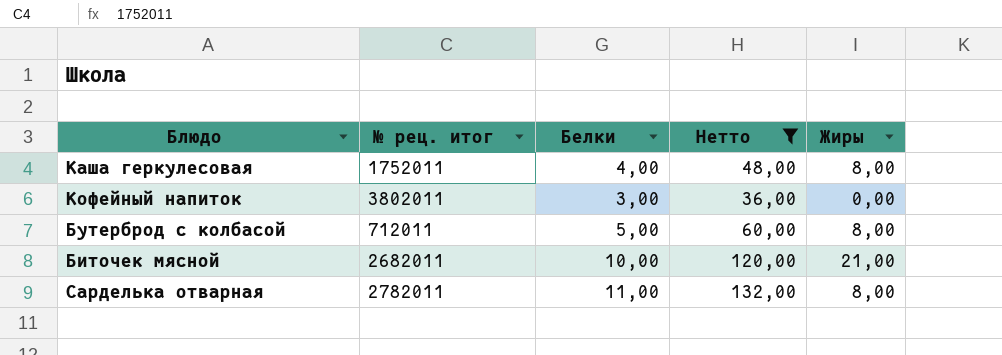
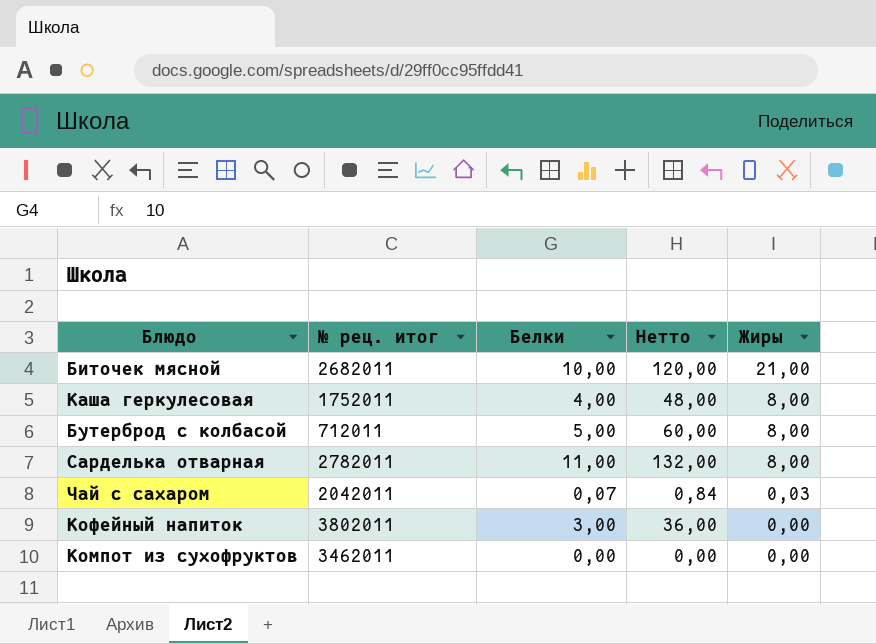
filter: Нетто >= 36,00 -> none
row order: none -> Жиры descending

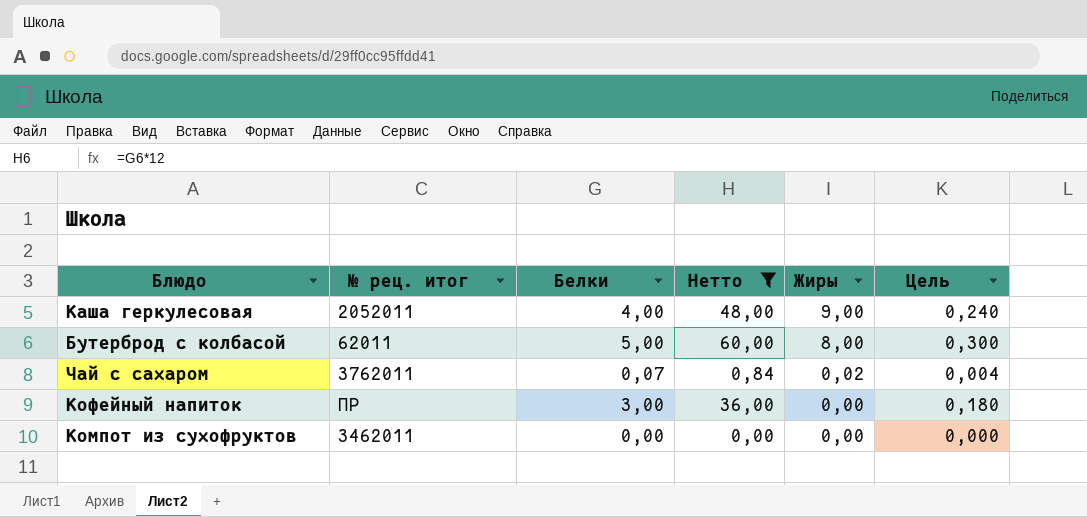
filter: none -> Нетто <= 60,00
column Цель | formula: none -> [Белки] * 0,06
Каша геркулесовая | № рец. итог: 1752011 -> 2052011
Каша геркулесовая | Жиры: 8,00 -> 9,00
Бутерброд с колбасой | № рец. итог: 712011 -> 62011
Чай с сахаром | № рец. итог: 2042011 -> 3762011
Чай с сахаром | Жиры: 0,03 -> 0,02
Кофейный напиток | № рец. итог: 3802011 -> ПР

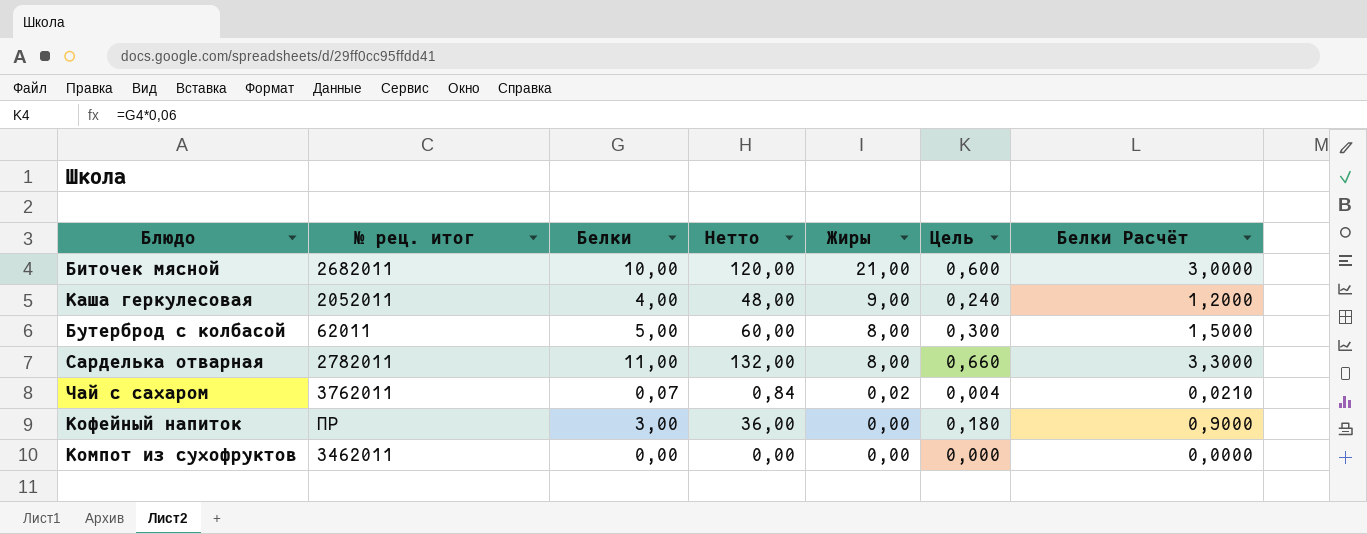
filter: Нетто <= 60,00 -> none
column Белки Расчёт | formula: none -> [Белки] * 0,3

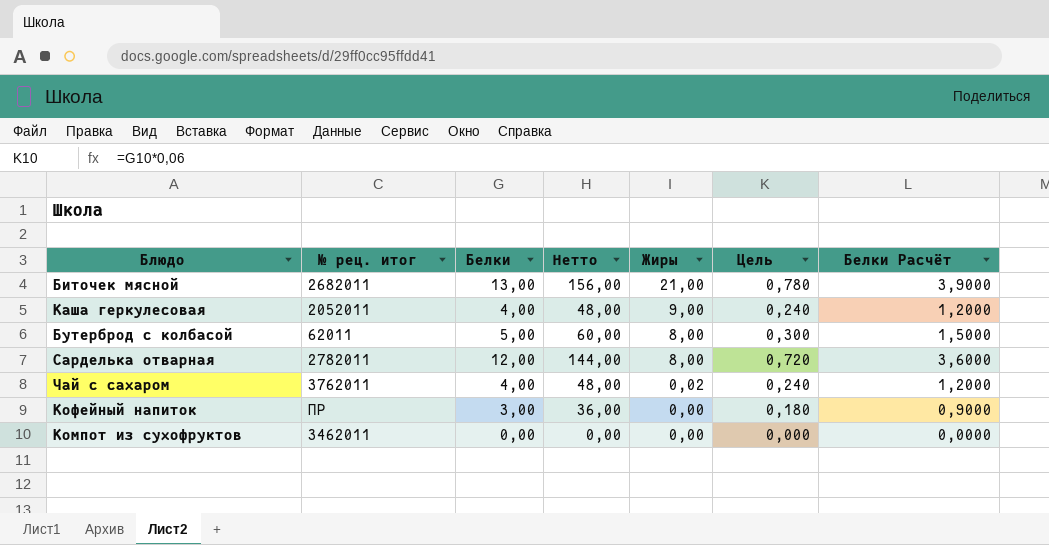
Биточек мясной | Белки: 10,00 -> 13,00
Биточек мясной | Нетто: 120,00 -> 156,00
Биточек мясной | Цель: 0,600 -> 0,780
Биточек мясной | Белки Расчёт: 3,0000 -> 3,9000
Сарделька отварная | Белки: 11,00 -> 12,00
Сарделька отварная | Нетто: 132,00 -> 144,00
Сарделька отварная | Цель: 0,660 -> 0,720
Сарделька отварная | Белки Расчёт: 3,3000 -> 3,6000
Чай с сахаром | Белки: 0,07 -> 4,00
Чай с сахаром | Нетто: 0,84 -> 48,00
Чай с сахаром | Цель: 0,004 -> 0,240
Чай с сахаром | Белки Расчёт: 0,0210 -> 1,2000

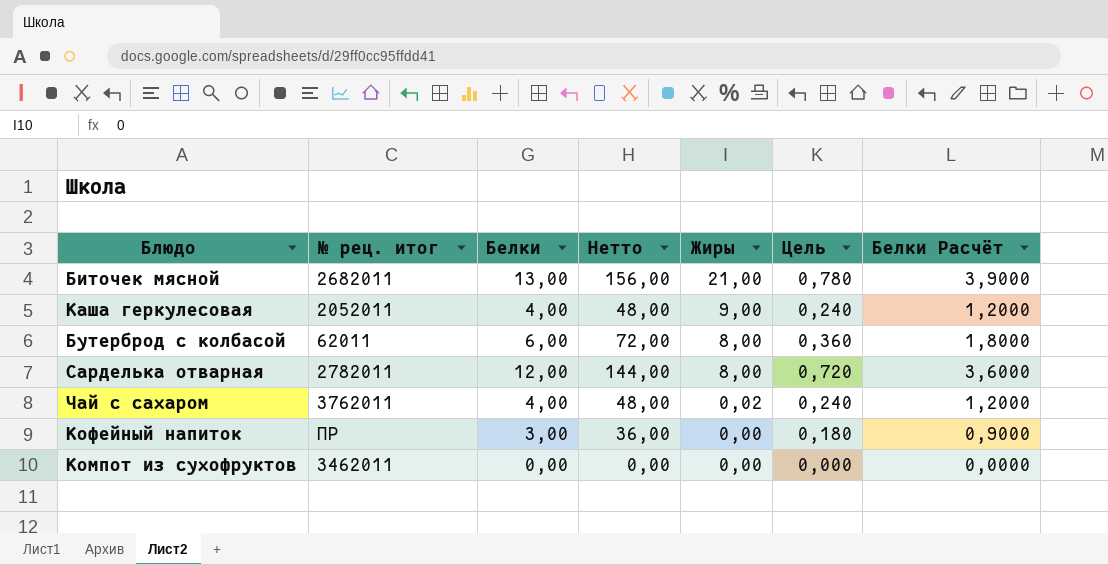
Бутерброд с колбасой | Белки: 5,00 -> 6,00
Бутерброд с колбасой | Нетто: 60,00 -> 72,00
Бутерброд с колбасой | Цель: 0,300 -> 0,360
Бутерброд с колбасой | Белки Расчёт: 1,5000 -> 1,8000

